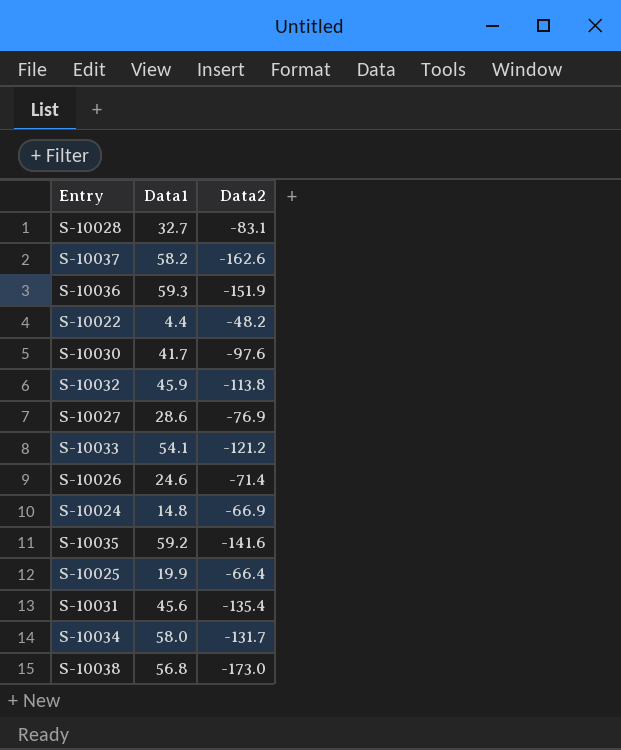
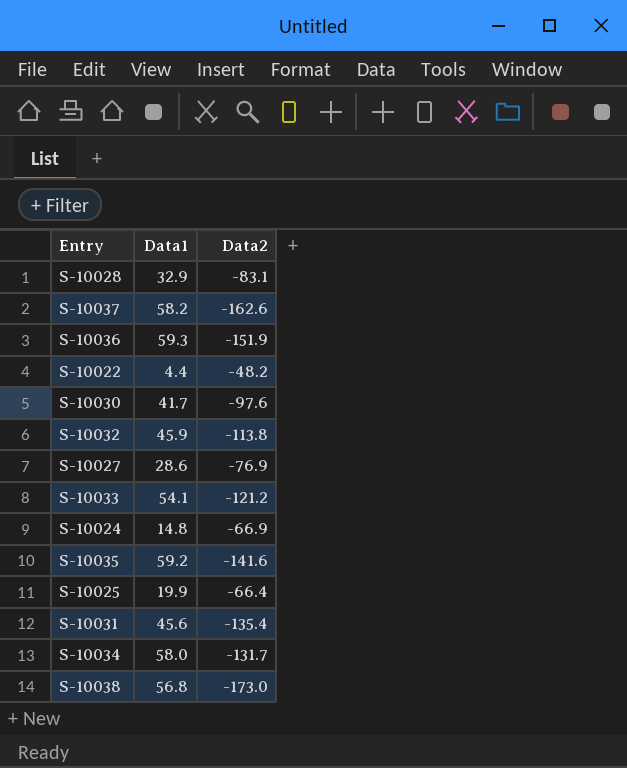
row S-10026: 24.6 | -71.4 -> none
S-10028 | Data1: 32.7 -> 32.9

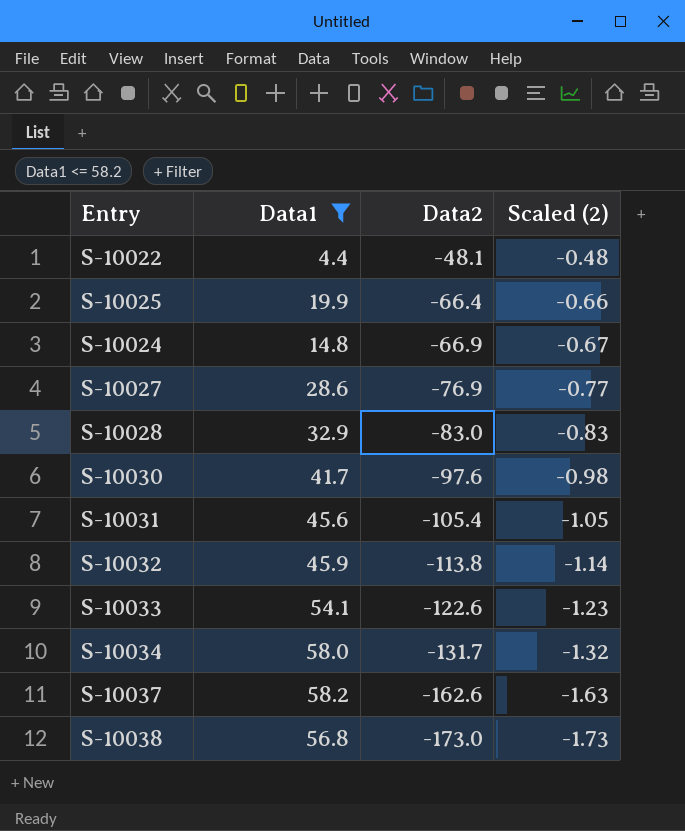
filter: none -> Data1 <= 58.2
row order: none -> Data2 descending
column Scaled (2) | formula: none -> [Data2] * 0.01
S-10022 | Data2: -48.2 -> -48.1
S-10028 | Data2: -83.1 -> -83.0
S-10031 | Data2: -135.4 -> -105.4
S-10033 | Data2: -121.2 -> -122.6

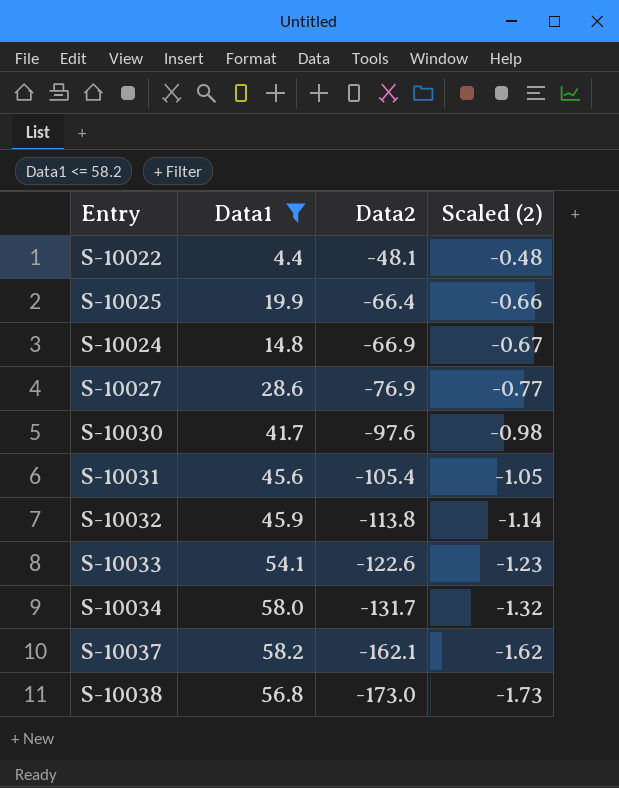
row S-10028: 32.9 | -83.0 | -0.83 -> none
S-10037 | Data2: -162.6 -> -162.1
S-10037 | Scaled (2): -1.63 -> -1.62

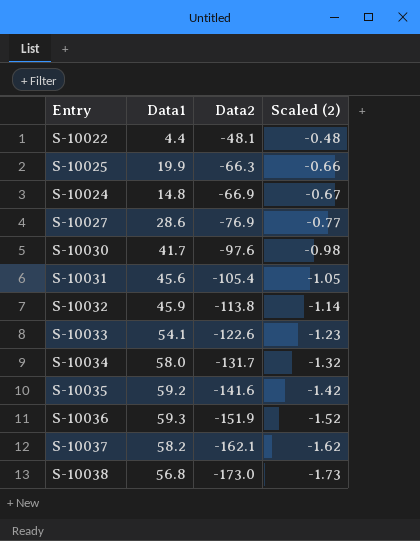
filter: Data1 <= 58.2 -> none
S-10025 | Data2: -66.4 -> -66.3

